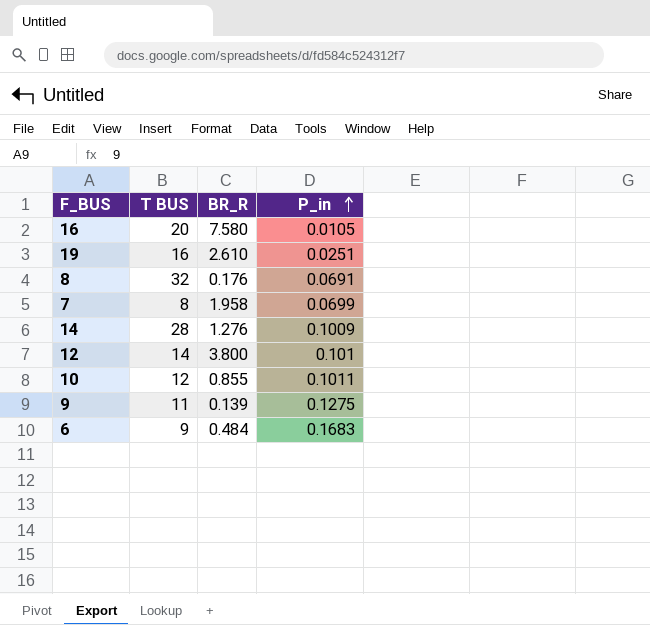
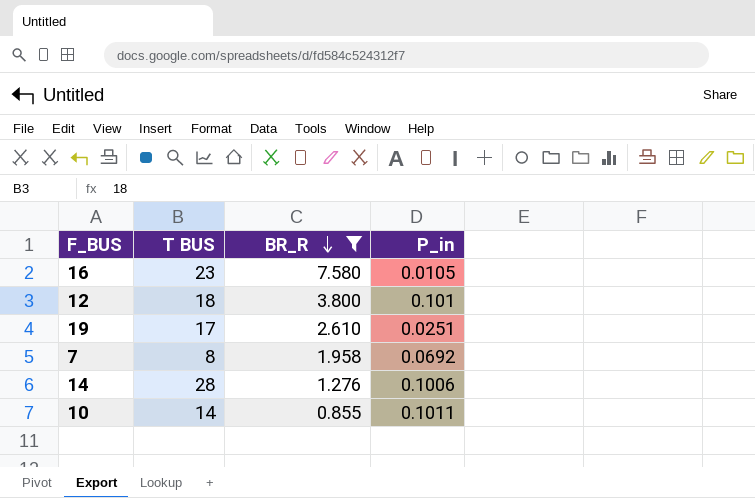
filter: none -> BR_R >= 0.855
row order: P_in ascending -> BR_R descending
16 | T BUS: 20 -> 23
12 | T BUS: 14 -> 18
19 | T BUS: 16 -> 17
7 | P_in: 0.0699 -> 0.0692
14 | P_in: 0.1009 -> 0.1006
10 | T BUS: 12 -> 14

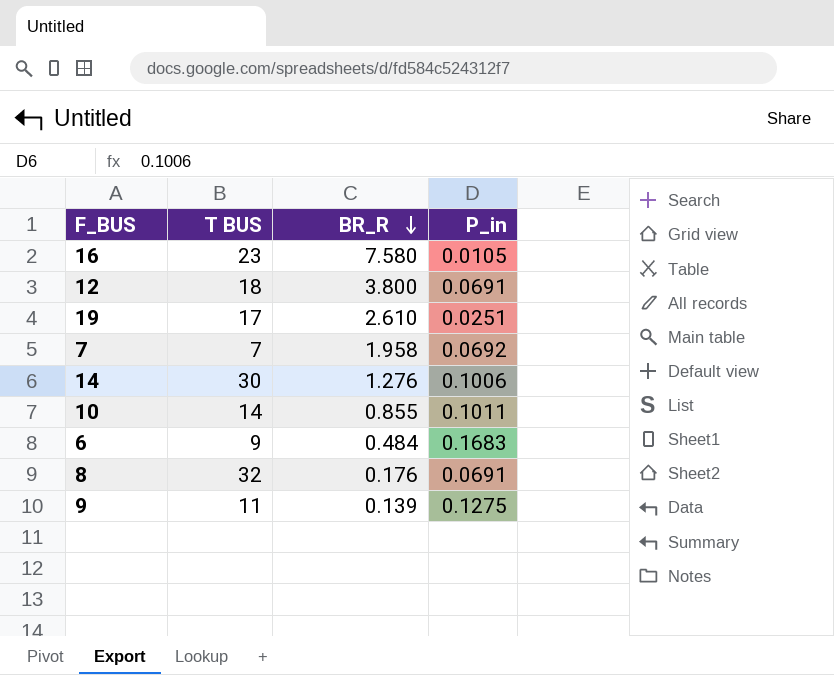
filter: BR_R >= 0.855 -> none
12 | P_in: 0.101 -> 0.0691
7 | T BUS: 8 -> 7
14 | T BUS: 28 -> 30

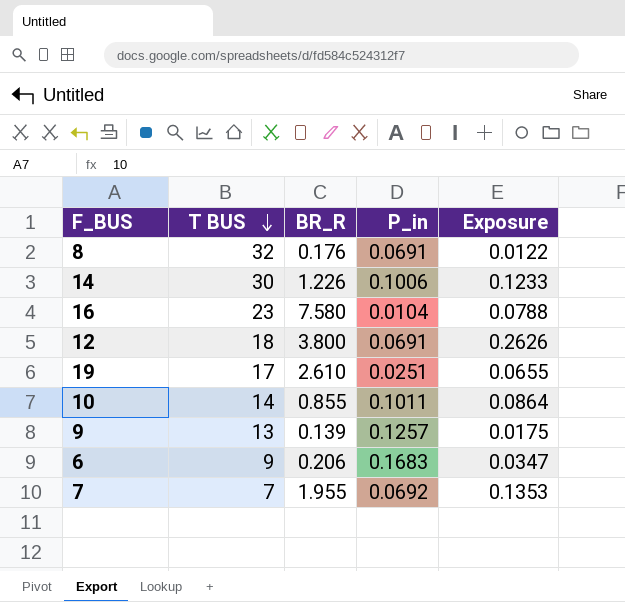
row order: BR_R descending -> T BUS descending
column Exposure | formula: none -> [BR_R] * [P_in]
14 | BR_R: 1.276 -> 1.226
16 | P_in: 0.0105 -> 0.0104
9 | T BUS: 11 -> 13
9 | P_in: 0.1275 -> 0.1257
6 | BR_R: 0.484 -> 0.206
7 | BR_R: 1.958 -> 1.955

